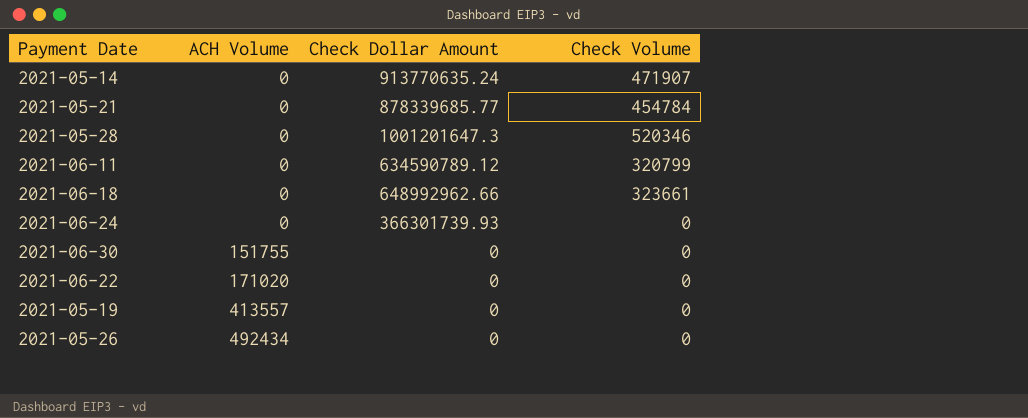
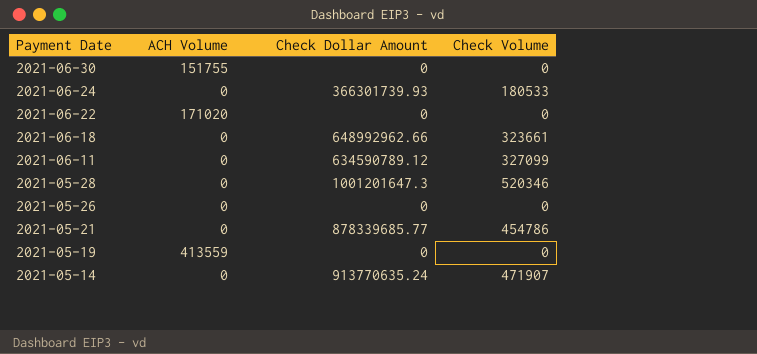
row order: ACH Volume ascending -> Payment Date descending
2021-06-24 | Check Volume: 0 -> 180533
2021-06-11 | Check Volume: 320799 -> 327099
2021-05-26 | ACH Volume: 492434 -> 0
2021-05-21 | Check Volume: 454784 -> 454786
2021-05-19 | ACH Volume: 413557 -> 413559

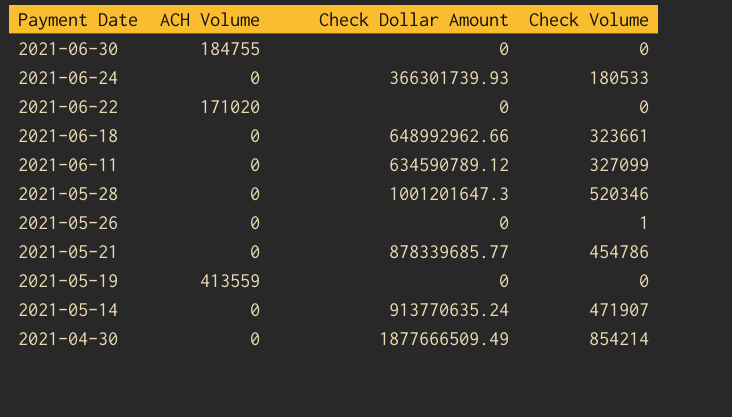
2021-06-30 | ACH Volume: 151755 -> 184755
2021-05-26 | Check Volume: 0 -> 1
row 2021-04-30: none -> 0 | 1877666509.49 | 854214

